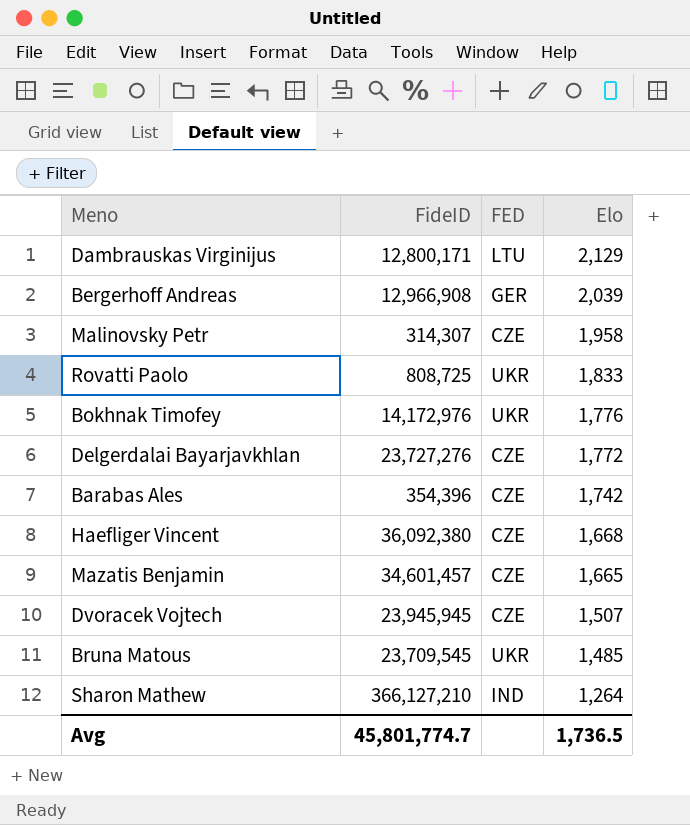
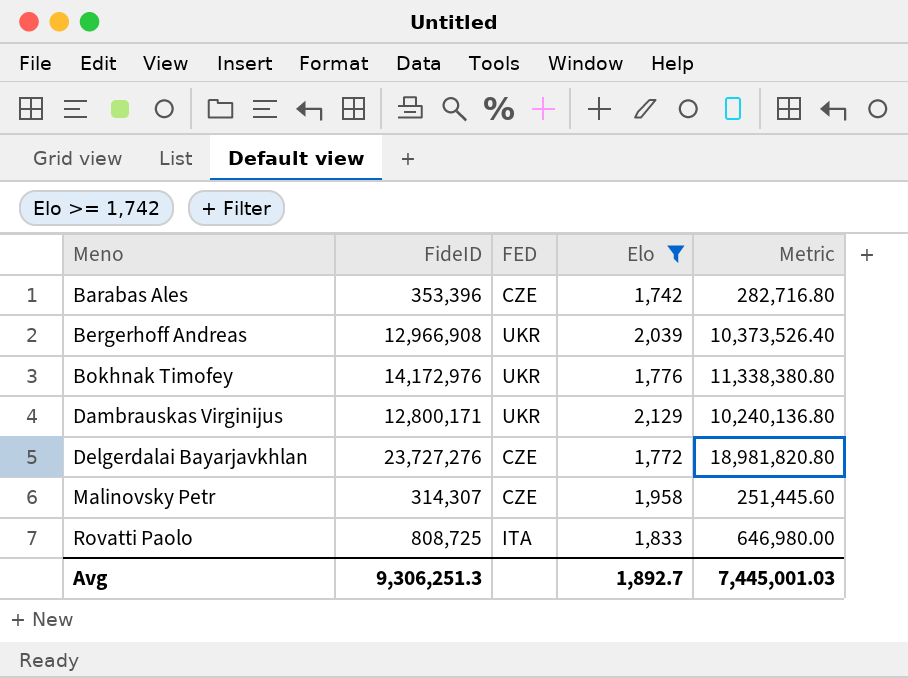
filter: none -> Elo >= 1,742
row order: Elo descending -> Meno ascending
column Metric | formula: none -> [FideID] * 0.8
Barabas Ales | FideID: 354,396 -> 353,396
Bergerhoff Andreas | FED: GER -> UKR
Dambrauskas Virginijus | FED: LTU -> UKR
Rovatti Paolo | FED: UKR -> ITA
Avg | FideID: 45,801,774.7 -> 9,306,251.3
Avg | Elo: 1,736.5 -> 1,892.7

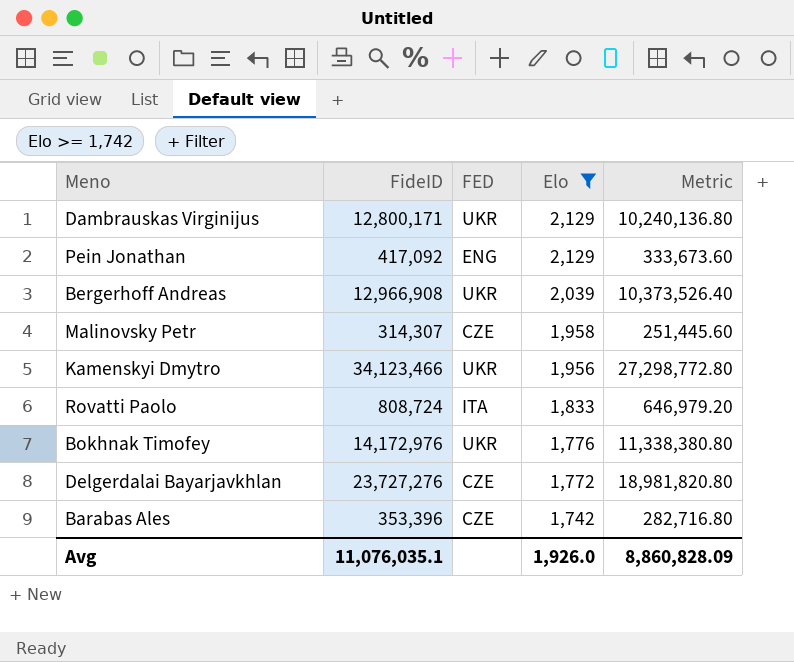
row order: Meno ascending -> Elo descending
row Pein Jonathan: none -> 417,092 | ENG | 2,129 | 333,673.60
row Kamenskyi Dmytro: none -> 34,123,466 | UKR | 1,956 | 27,298,772.80
Rovatti Paolo | FideID: 808,725 -> 808,724
Rovatti Paolo | Metric: 646,980.00 -> 646,979.20
Avg | FideID: 9,306,251.3 -> 11,076,035.1
Avg | Elo: 1,892.7 -> 1,926.0
Avg | Metric: 7,445,001.03 -> 8,860,828.09

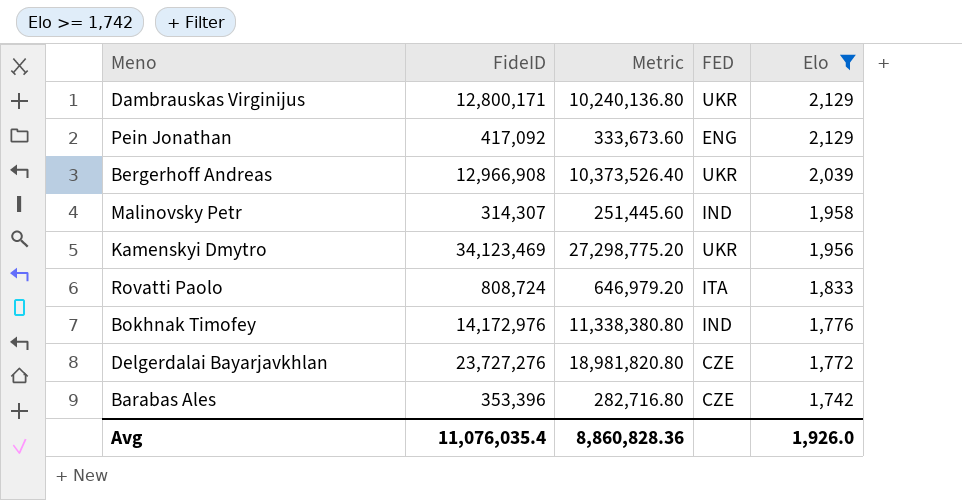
column Metric | position: 5 -> 3
Malinovsky Petr | FED: CZE -> IND
Kamenskyi Dmytro | FideID: 34,123,466 -> 34,123,469
Kamenskyi Dmytro | Metric: 27,298,772.80 -> 27,298,775.20
Bokhnak Timofey | FED: UKR -> IND
Avg | FideID: 11,076,035.1 -> 11,076,035.4
Avg | Metric: 8,860,828.09 -> 8,860,828.36

